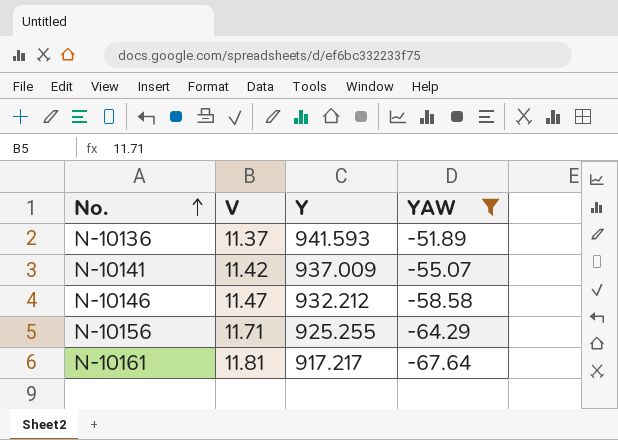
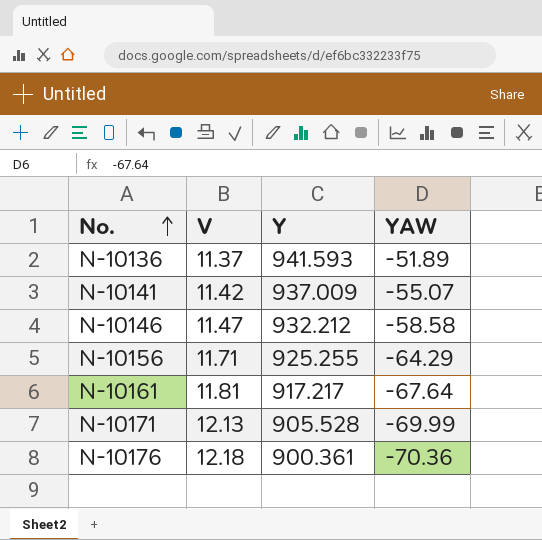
filter: YAW >= -67.64 -> none

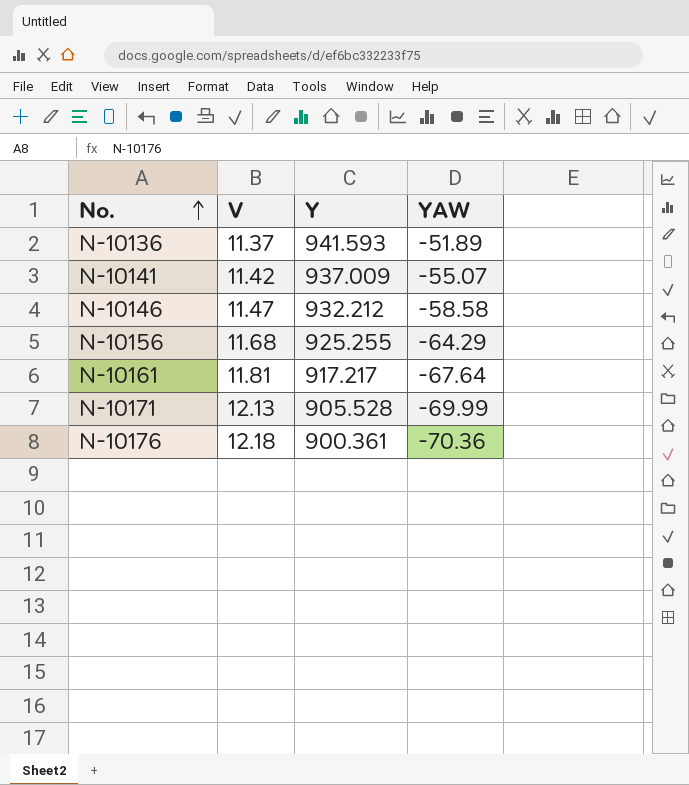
N-10156 | V: 11.71 -> 11.68

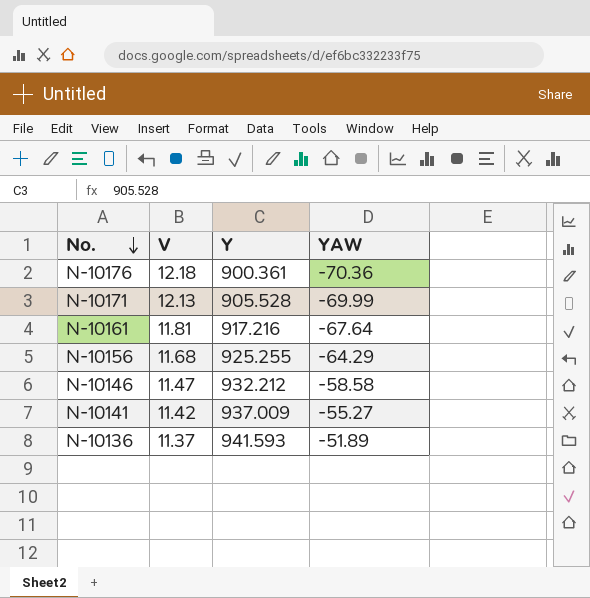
row order: No. ascending -> No. descending
N-10161 | Y: 917.217 -> 917.216
N-10141 | YAW: -55.07 -> -55.27

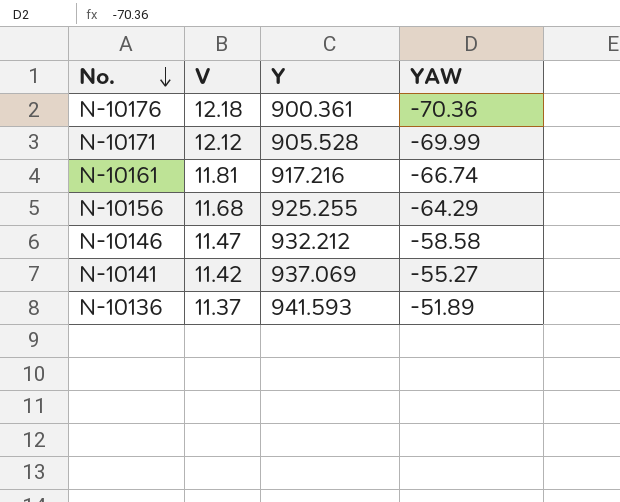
N-10171 | V: 12.13 -> 12.12
N-10161 | YAW: -67.64 -> -66.74
N-10141 | Y: 937.009 -> 937.069

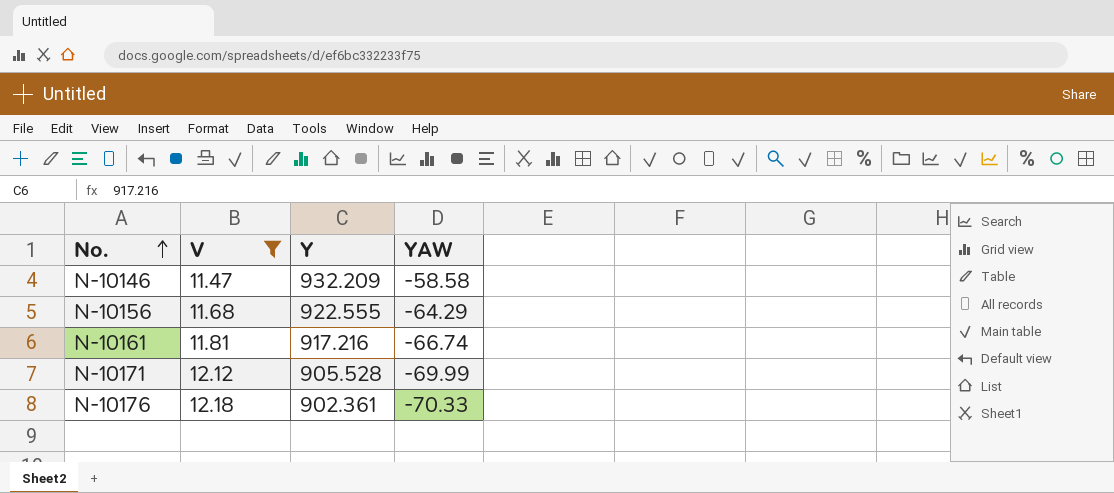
filter: none -> V >= 11.47
row order: No. descending -> No. ascending
N-10146 | Y: 932.212 -> 932.209
N-10156 | Y: 925.255 -> 922.555
N-10176 | Y: 900.361 -> 902.361
N-10176 | YAW: -70.36 -> -70.33

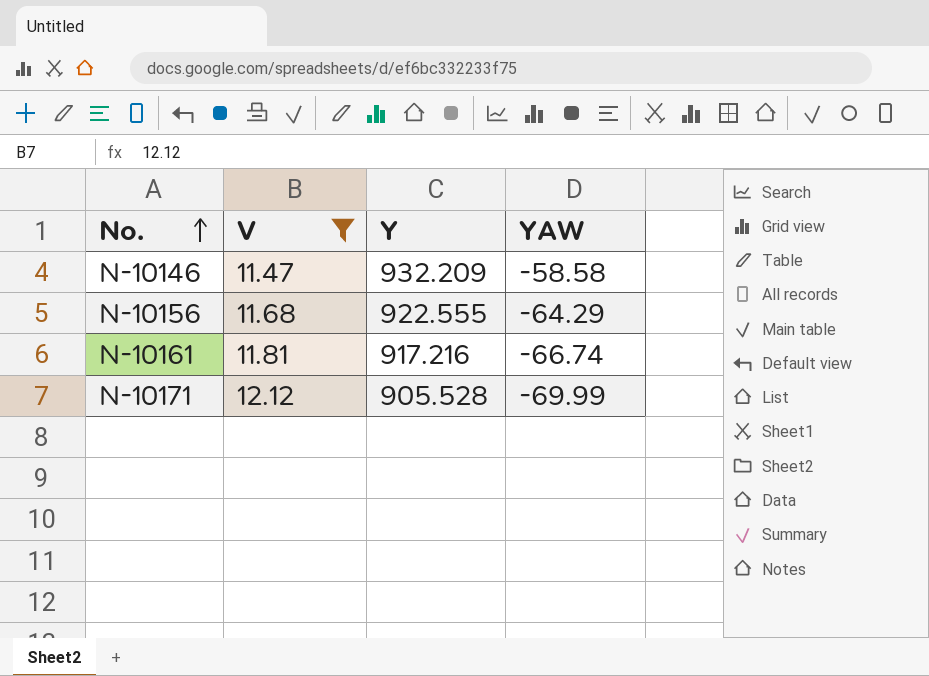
row N-10176: 12.18 | 902.361 | -70.33 -> none

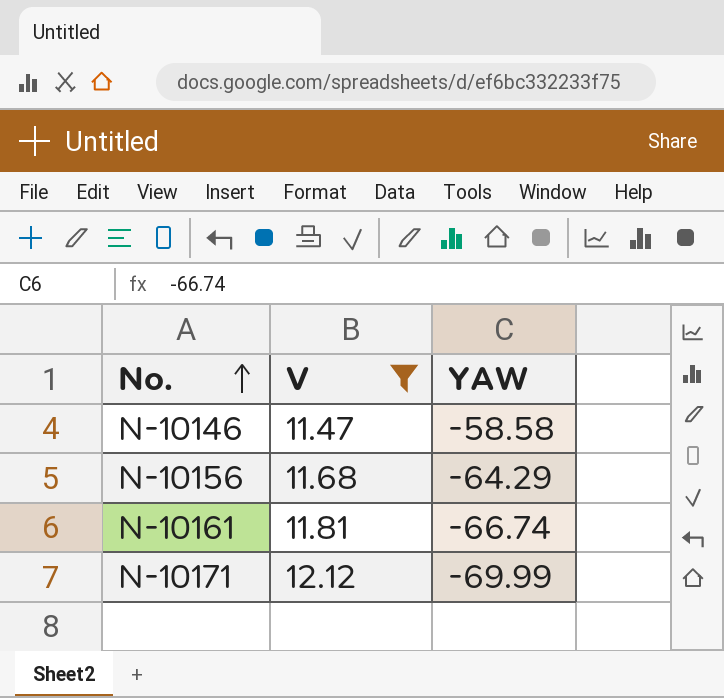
column Y | position: 3 -> none

